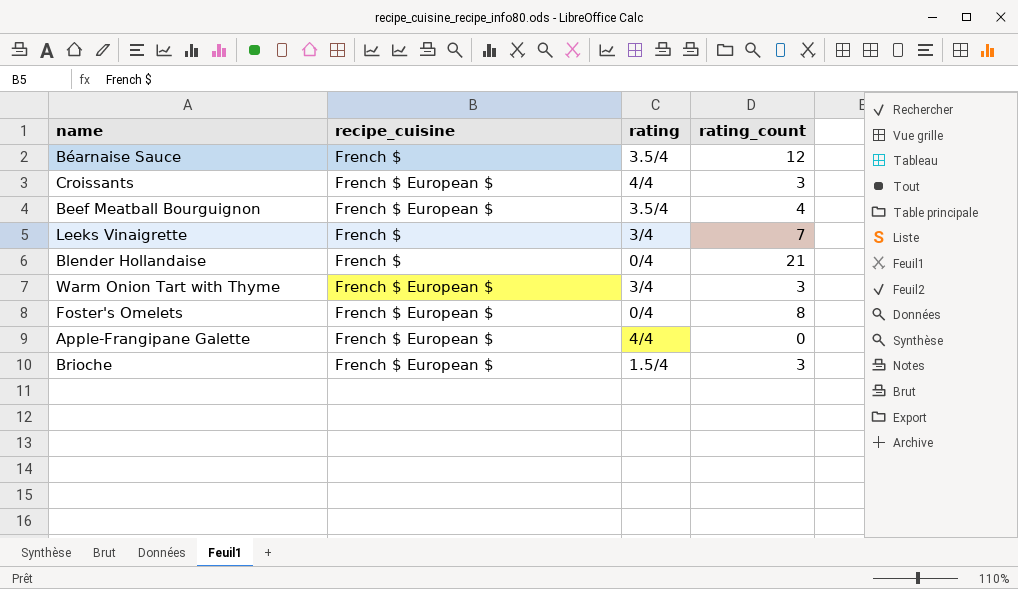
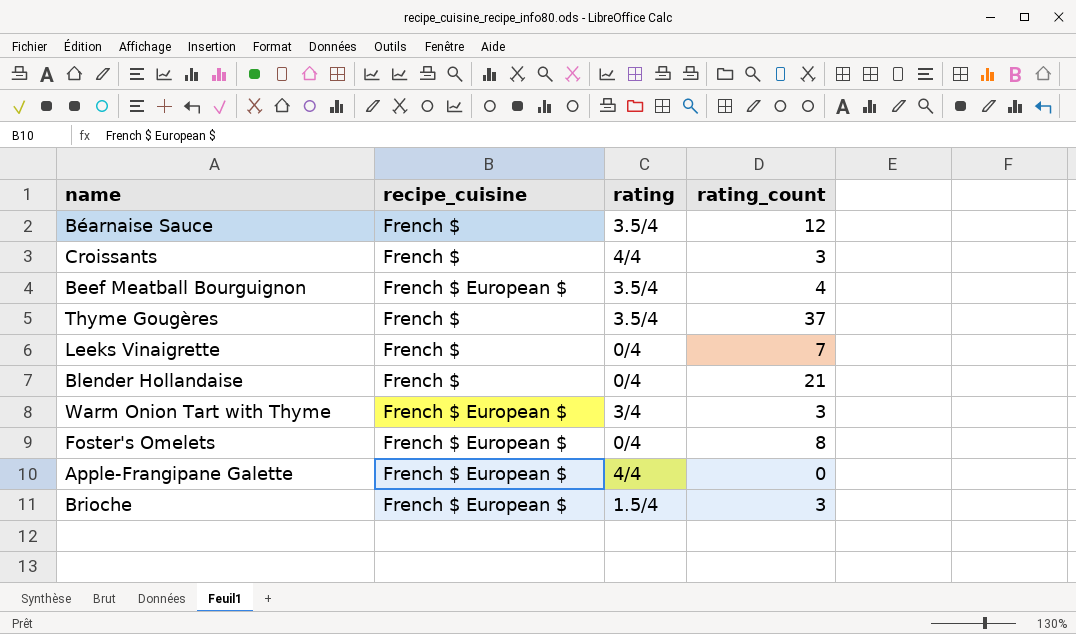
Croissants | recipe_cuisine: French $ European $ -> French $
row Thyme Gougères: none -> French $ | 3.5/4 | 37
Leeks Vinaigrette | rating: 3/4 -> 0/4

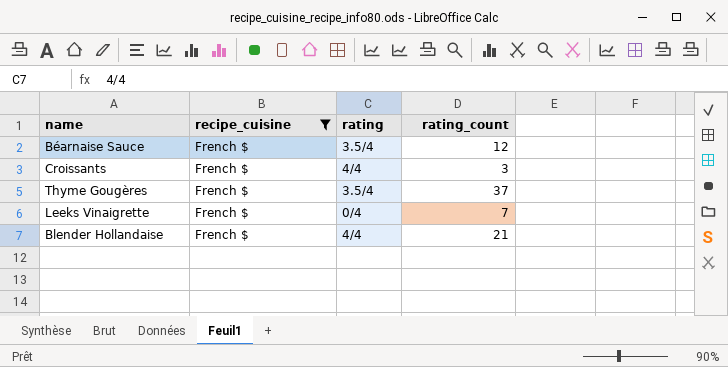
filter: none -> recipe_cuisine = French $
Blender Hollandaise | rating: 0/4 -> 4/4

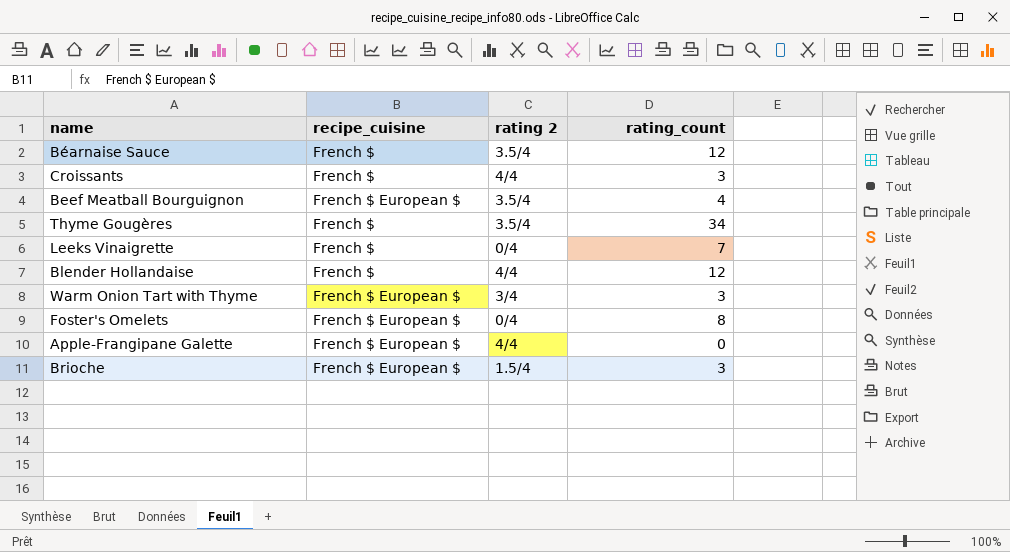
filter: recipe_cuisine = French $ -> none
column name: rating -> rating 2
Thyme Gougères | rating_count: 37 -> 34
Blender Hollandaise | rating_count: 21 -> 12

